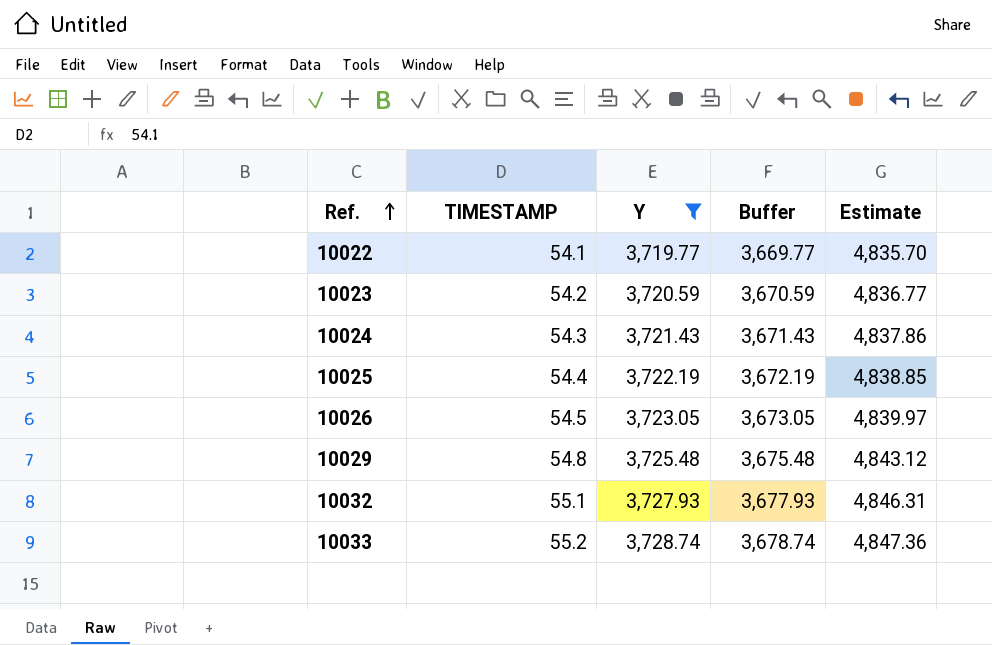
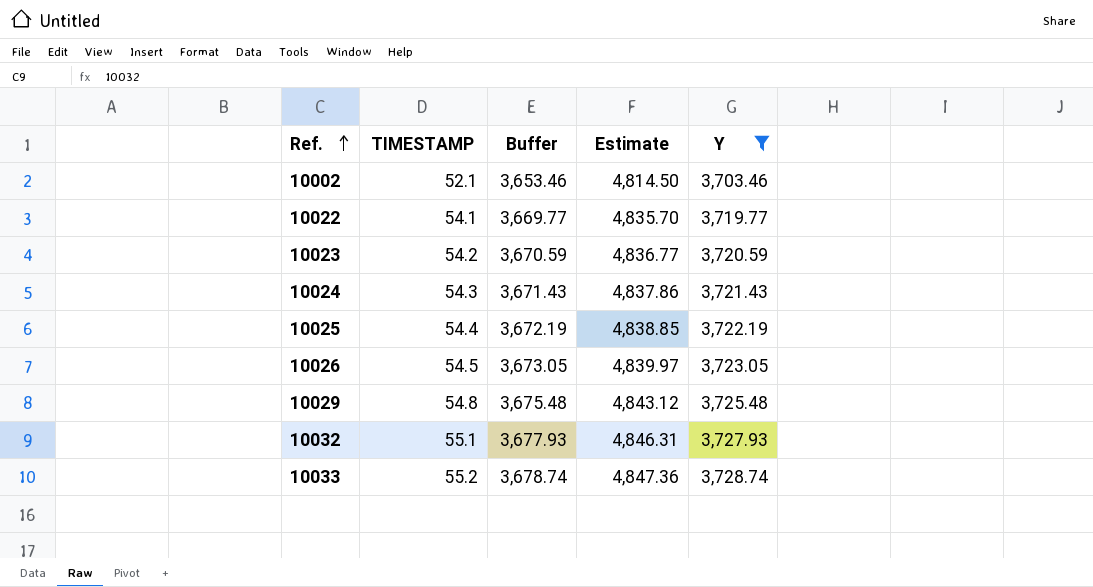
column Y | position: 3 -> 5
row 10002: none -> 52.1 | 3,653.46 | 4,814.50 | 3,703.46

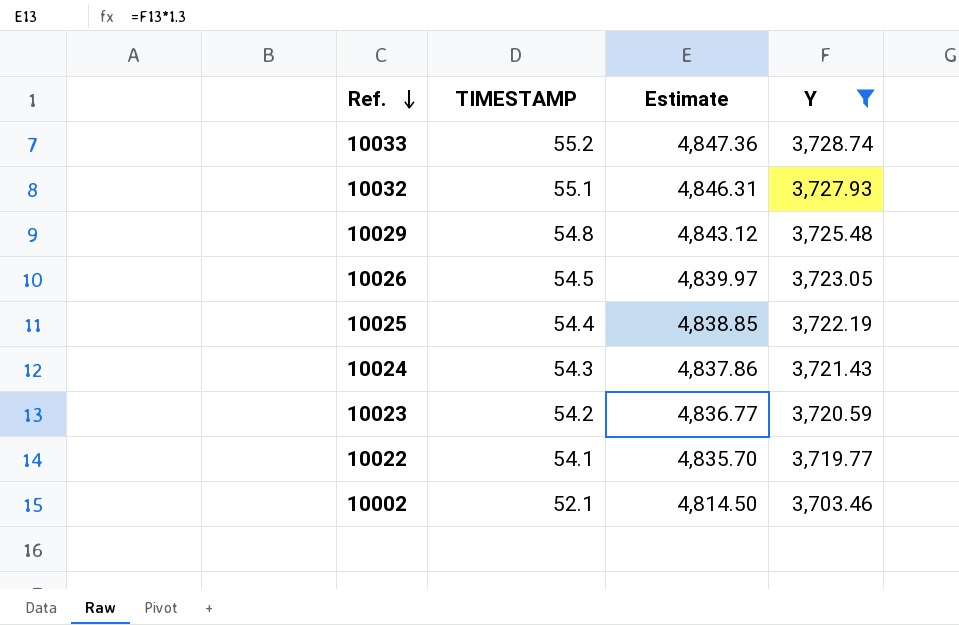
row order: Ref. ascending -> Ref. descending
column Buffer | formula: [Y] - 50 -> none

